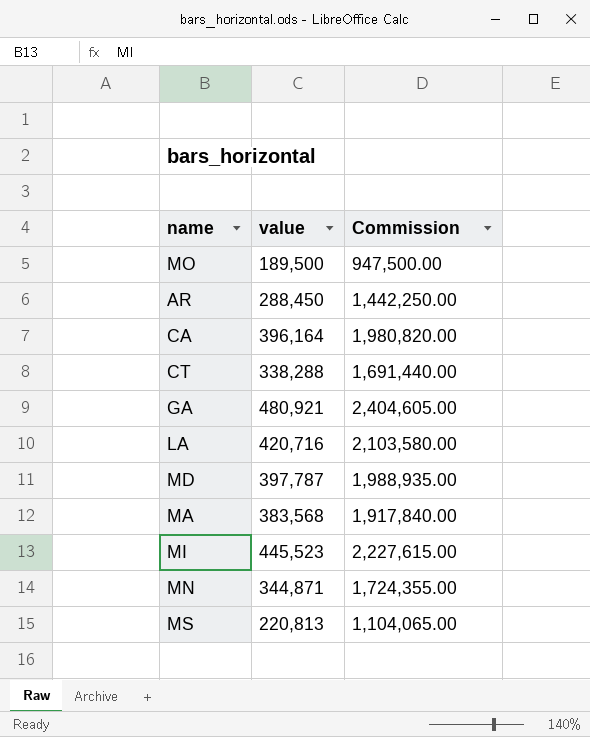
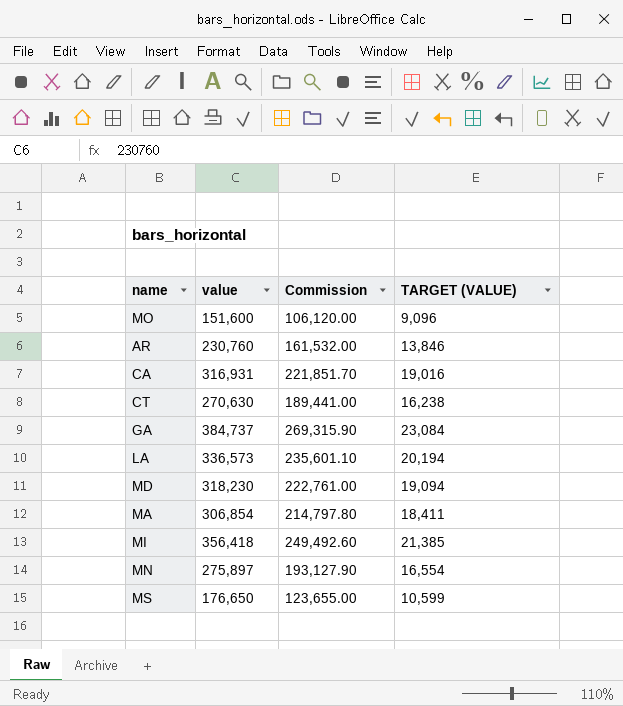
column Commission | formula: [value] * 5 -> [value] * 0.7
column TARGET (VALUE) | formula: none -> [value] * 0.06
MO | value: 189,500 -> 151,600
AR | value: 288,450 -> 230,760
CA | value: 396,164 -> 316,931
CT | value: 338,288 -> 270,630
GA | value: 480,921 -> 384,737
LA | value: 420,716 -> 336,573
MD | value: 397,787 -> 318,230
MA | value: 383,568 -> 306,854
MI | value: 445,523 -> 356,418
MN | value: 344,871 -> 275,897
MS | value: 220,813 -> 176,650

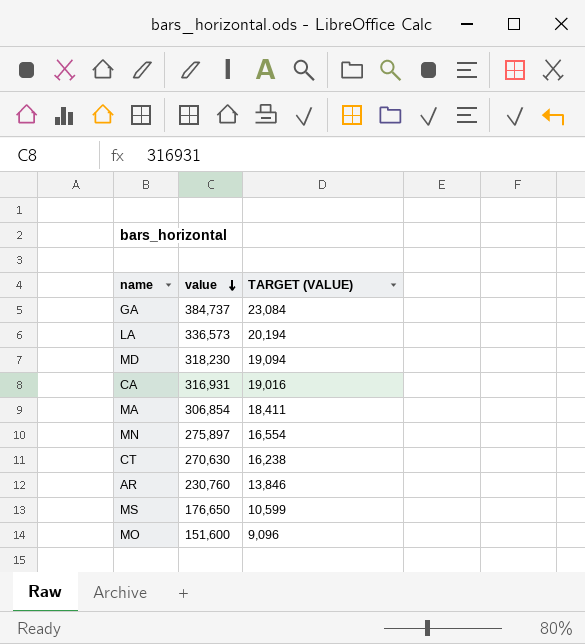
row order: none -> value descending
column Commission | formula: [value] * 0.7 -> none
row MI: 356,418 | 249,492.60 | 21,385 -> none

